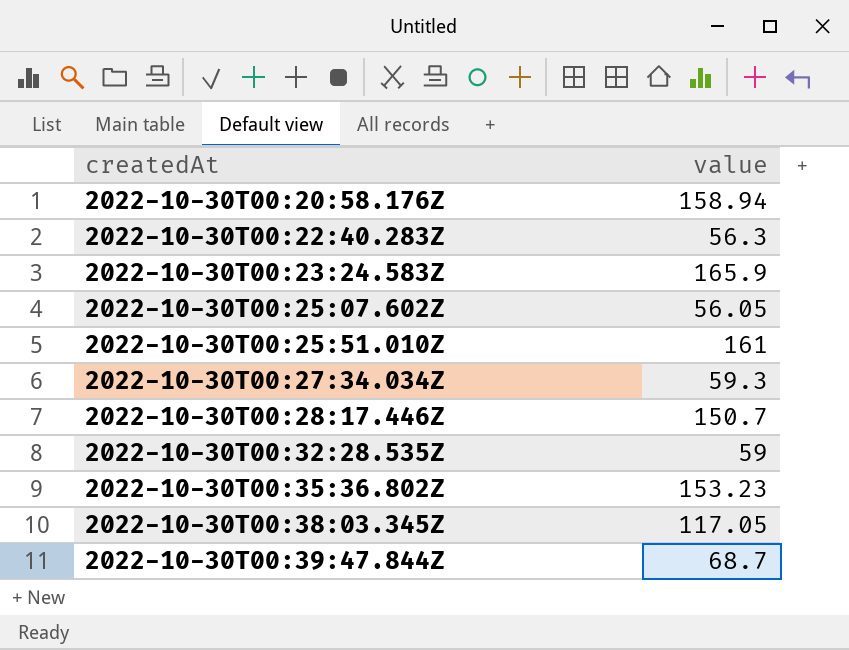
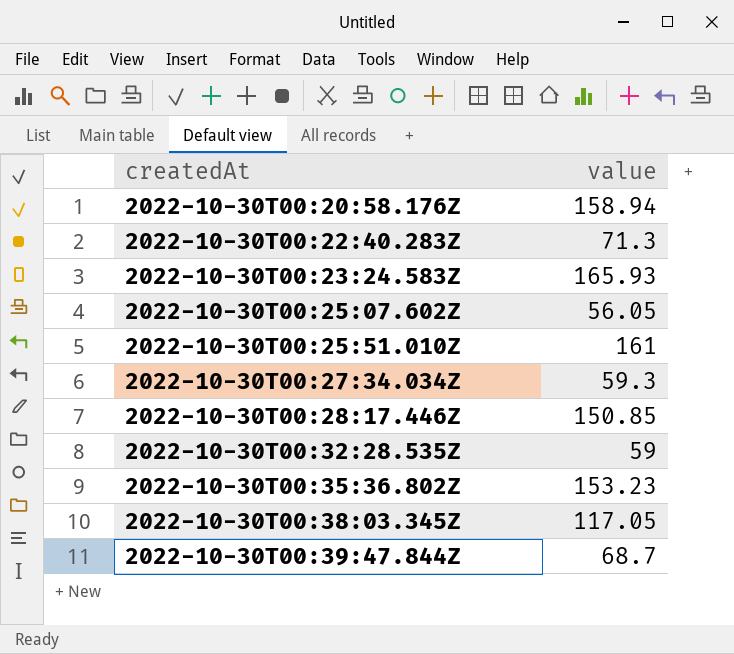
2022-10-30T00:22:40.283Z | value: 56.3 -> 71.3
2022-10-30T00:23:24.583Z | value: 165.9 -> 165.93
2022-10-30T00:28:17.446Z | value: 150.7 -> 150.85

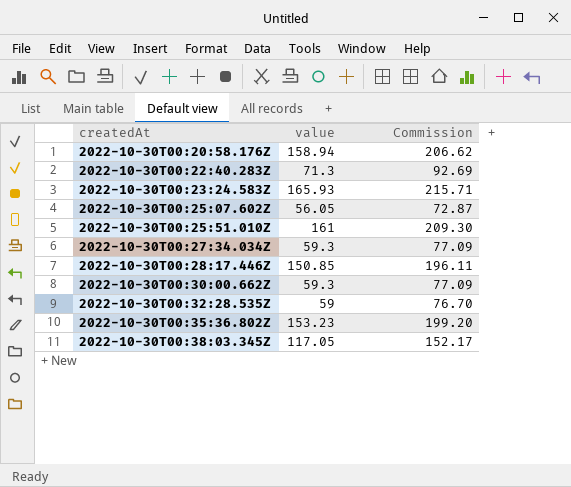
column Commission | formula: none -> [value] * 1.3
row 2022-10-30T00:39:47.844Z: 68.7 -> none
row 2022-10-30T00:30:00.662Z: none -> 59.3 | 77.09

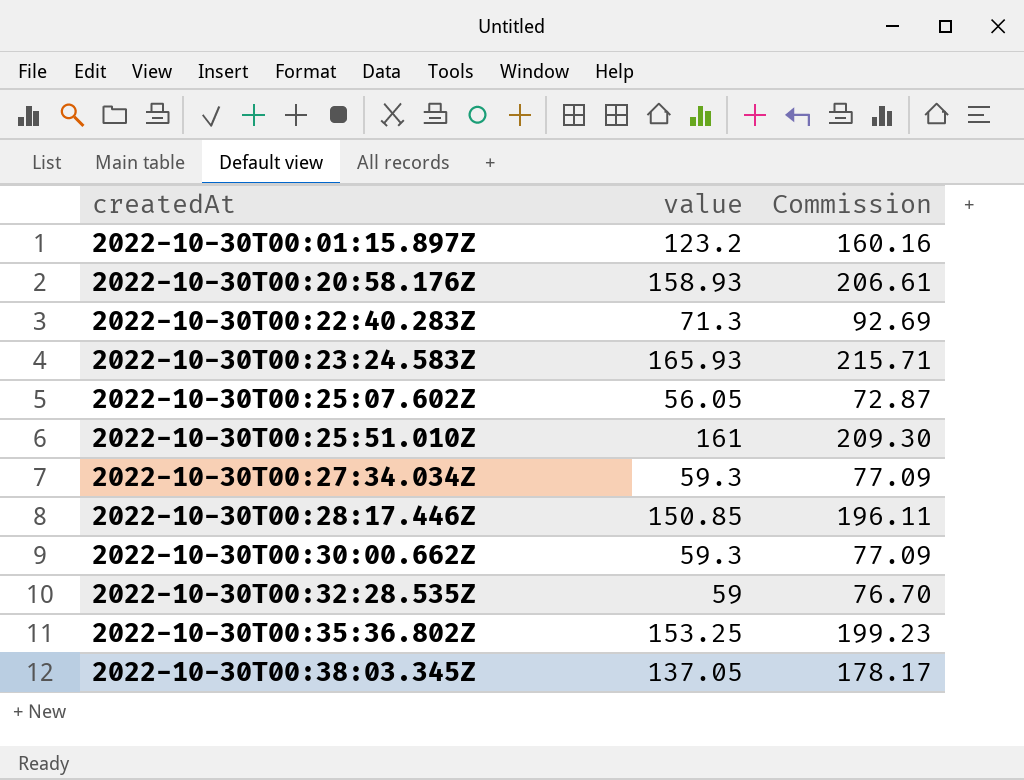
row 2022-10-30T00:01:15.897Z: none -> 123.2 | 160.16
2022-10-30T00:20:58.176Z | value: 158.94 -> 158.93
2022-10-30T00:20:58.176Z | Commission: 206.62 -> 206.61
2022-10-30T00:35:36.802Z | value: 153.23 -> 153.25
2022-10-30T00:35:36.802Z | Commission: 199.20 -> 199.23
2022-10-30T00:38:03.345Z | value: 117.05 -> 137.05
2022-10-30T00:38:03.345Z | Commission: 152.17 -> 178.17

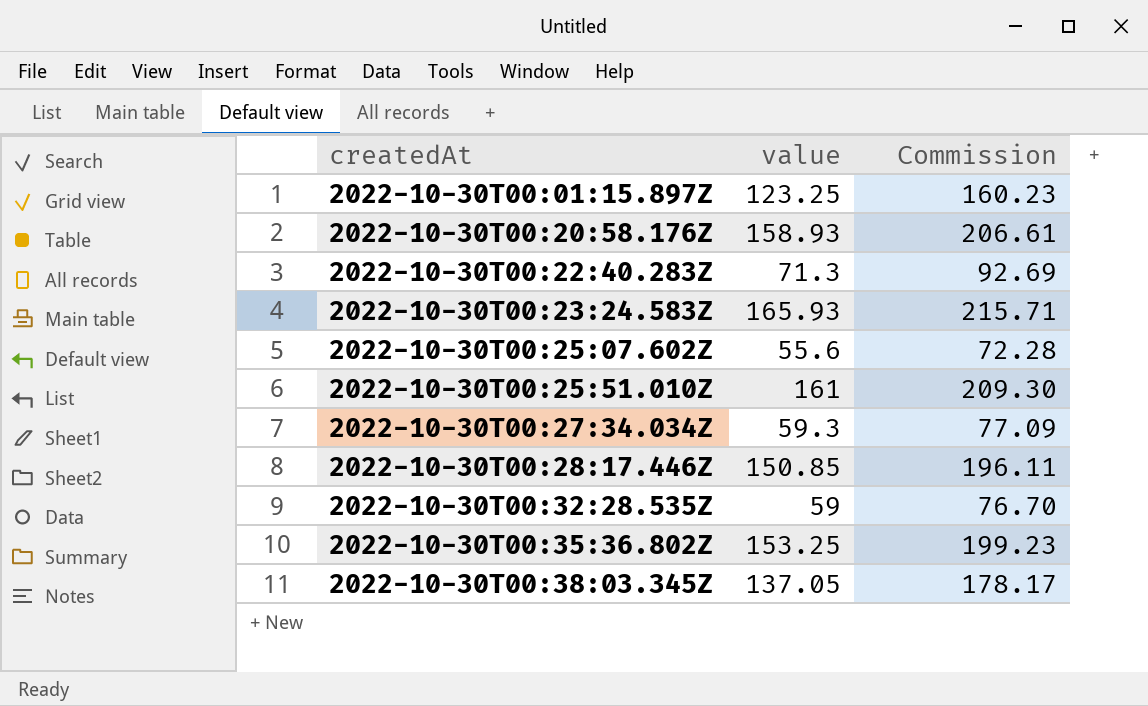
row 2022-10-30T00:30:00.662Z: 59.3 | 77.09 -> none
2022-10-30T00:01:15.897Z | value: 123.2 -> 123.25
2022-10-30T00:01:15.897Z | Commission: 160.16 -> 160.23
2022-10-30T00:25:07.602Z | value: 56.05 -> 55.6
2022-10-30T00:25:07.602Z | Commission: 72.87 -> 72.28

